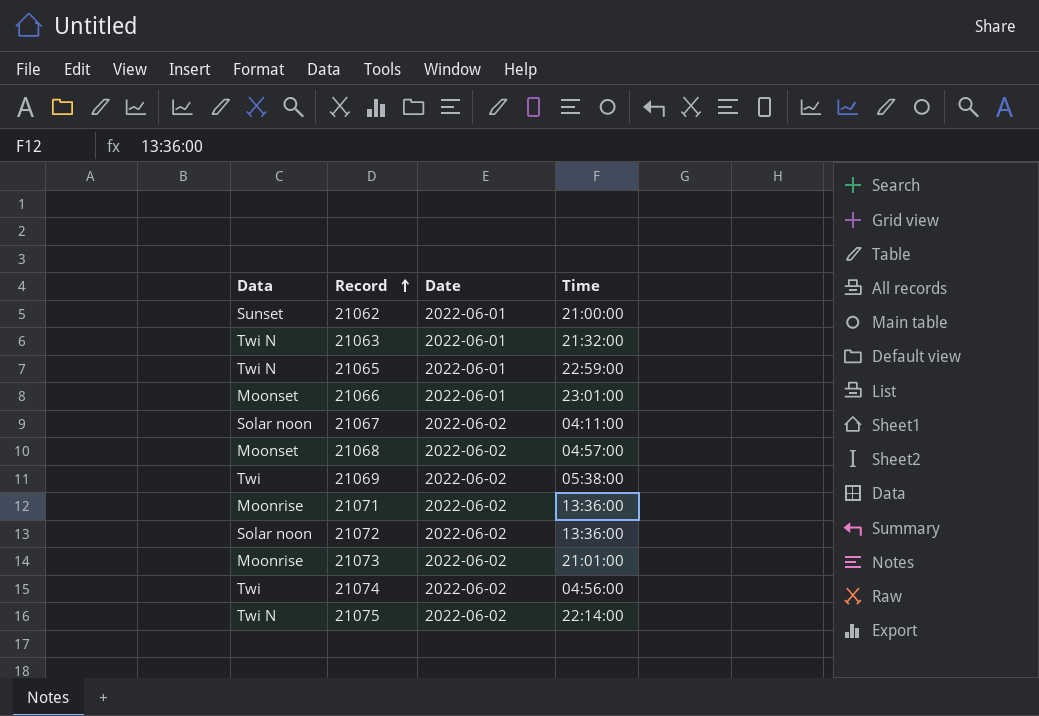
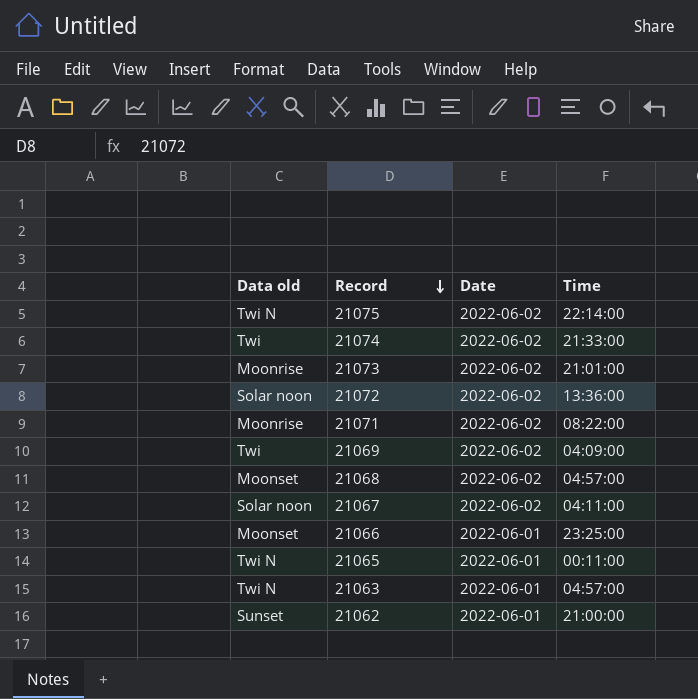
row order: Record ascending -> Record descending
column name: Data -> Data old
21074 | Time: 04:56:00 -> 21:33:00
21071 | Time: 13:36:00 -> 08:22:00
21069 | Time: 05:38:00 -> 04:09:00
21066 | Time: 23:01:00 -> 23:25:00
21065 | Time: 22:59:00 -> 00:11:00
21063 | Time: 21:32:00 -> 04:57:00

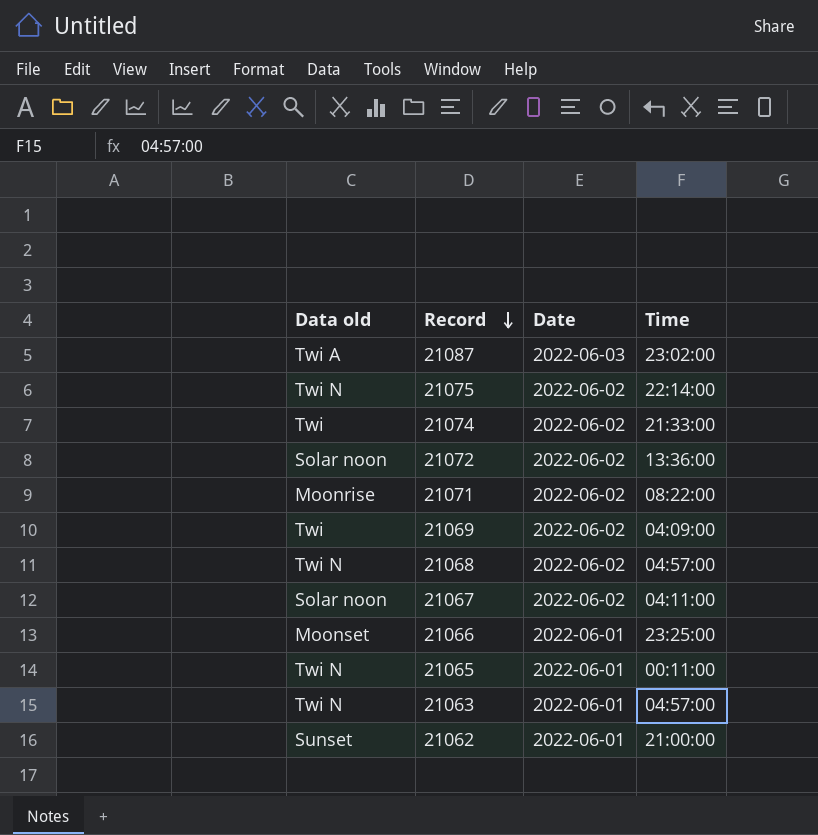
row 21073: Moonrise | 2022-06-02 | 21:01:00 -> none
row 21087: none -> Twi A | 2022-06-03 | 23:02:00
21068 | Data old: Moonset -> Twi N

